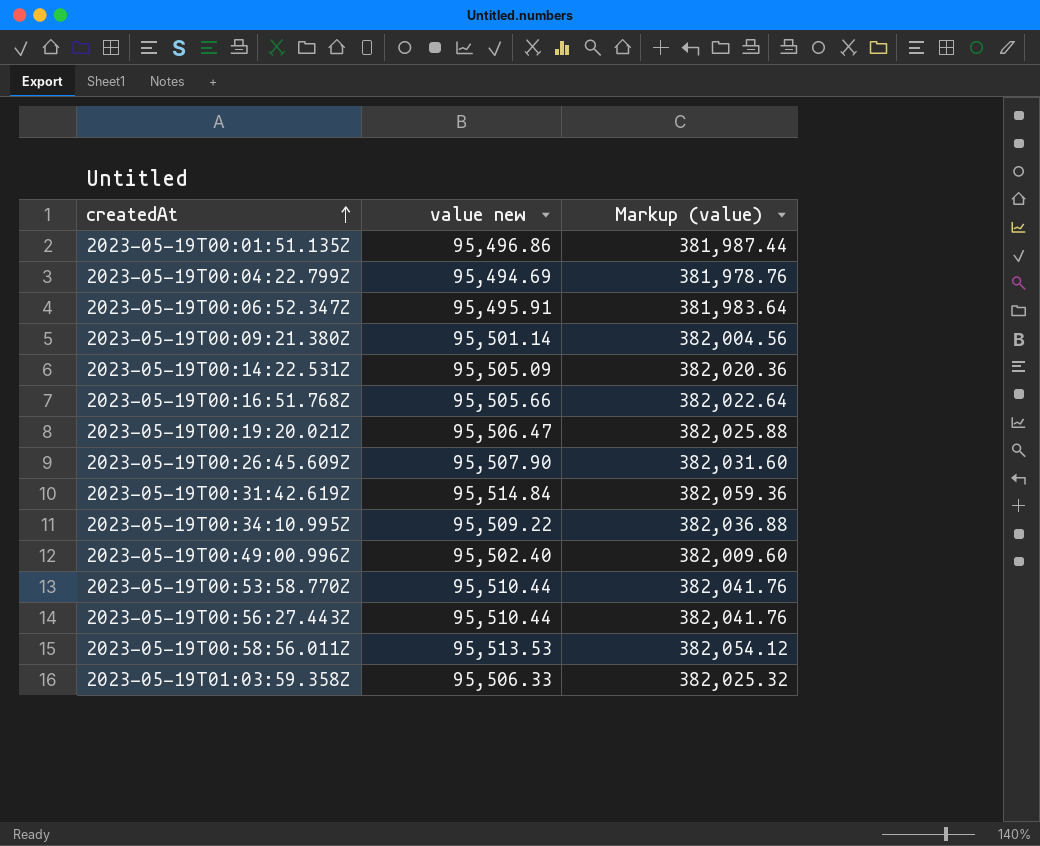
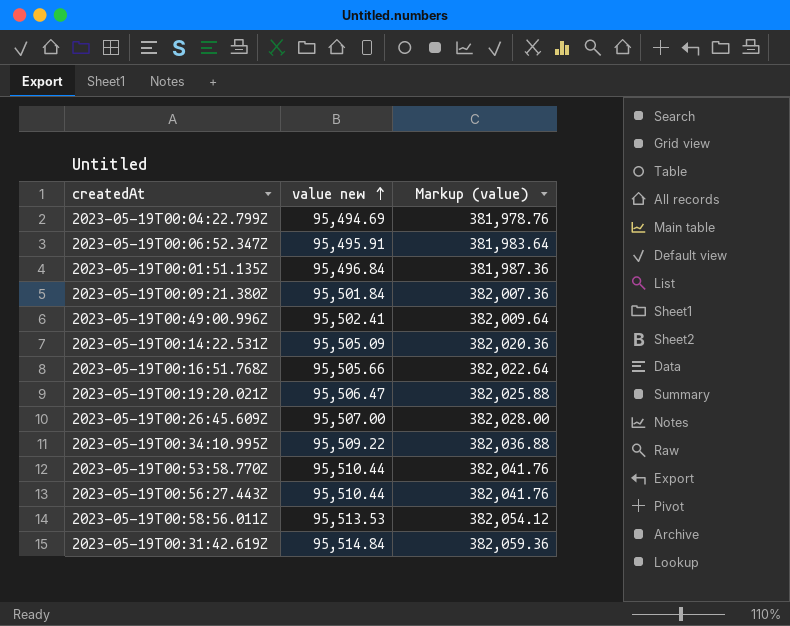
row order: createdAt ascending -> value new ascending
row 2023-05-19T01:03:59.358Z: 95,506.33 | 382,025.32 -> none
2023-05-19T00:01:51.135Z | value new: 95,496.86 -> 95,496.84
2023-05-19T00:01:51.135Z | Markup (value): 381,987.44 -> 381,987.36
2023-05-19T00:09:21.380Z | value new: 95,501.14 -> 95,501.84
2023-05-19T00:09:21.380Z | Markup (value): 382,004.56 -> 382,007.36
2023-05-19T00:49:00.996Z | value new: 95,502.40 -> 95,502.41
2023-05-19T00:49:00.996Z | Markup (value): 382,009.60 -> 382,009.64
2023-05-19T00:26:45.609Z | value new: 95,507.90 -> 95,507.00
2023-05-19T00:26:45.609Z | Markup (value): 382,031.60 -> 382,028.00

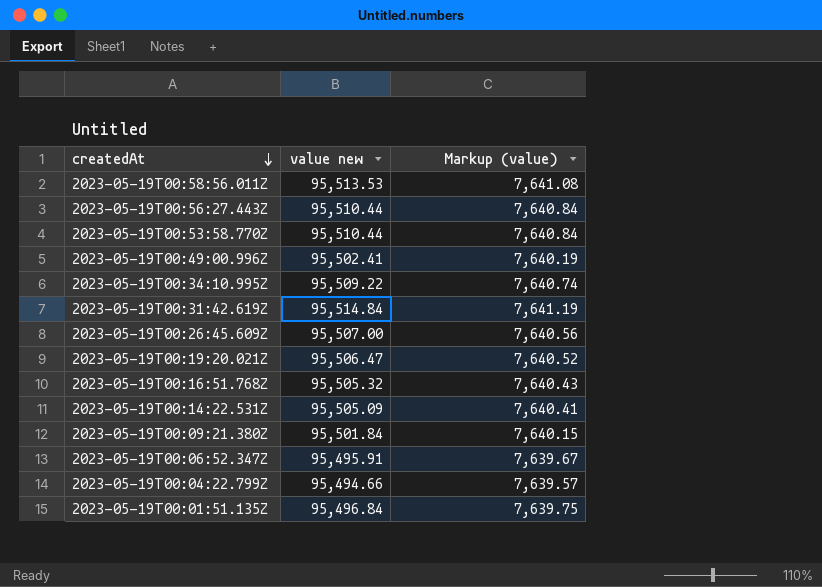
row order: value new ascending -> createdAt descending
column Markup (value) | formula: [value new] * 4 -> [value new] * 0.08
2023-05-19T00:16:51.768Z | value new: 95,505.66 -> 95,505.32
2023-05-19T00:04:22.799Z | value new: 95,494.69 -> 95,494.66

